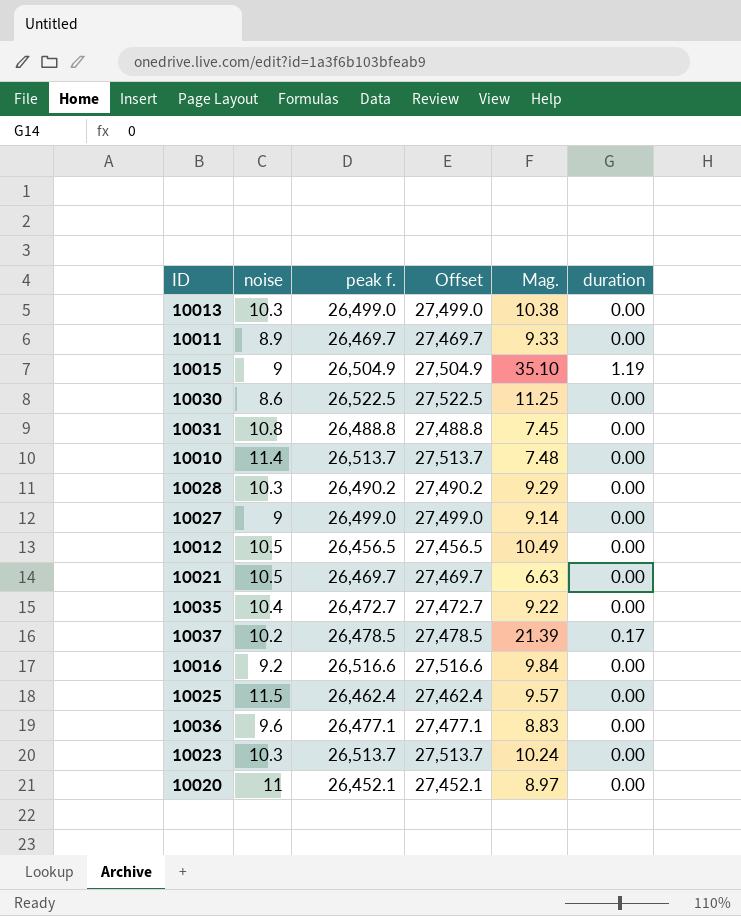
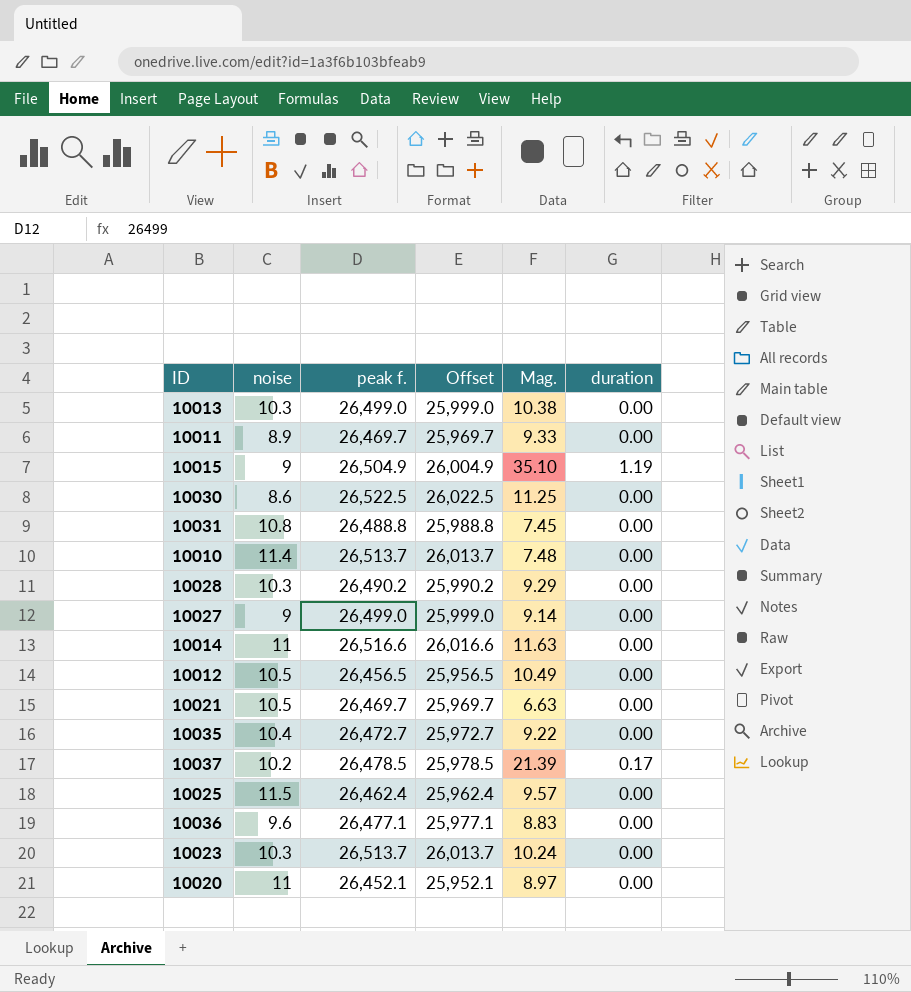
column Offset | formula: [peak f.] + 1000 -> [peak f.] - 500
row 10016: 9.2 | 26,516.6 | 27,516.6 | 9.84 | 0.00 -> none
row 10014: none -> 11 | 26,516.6 | 26,016.6 | 11.63 | 0.00

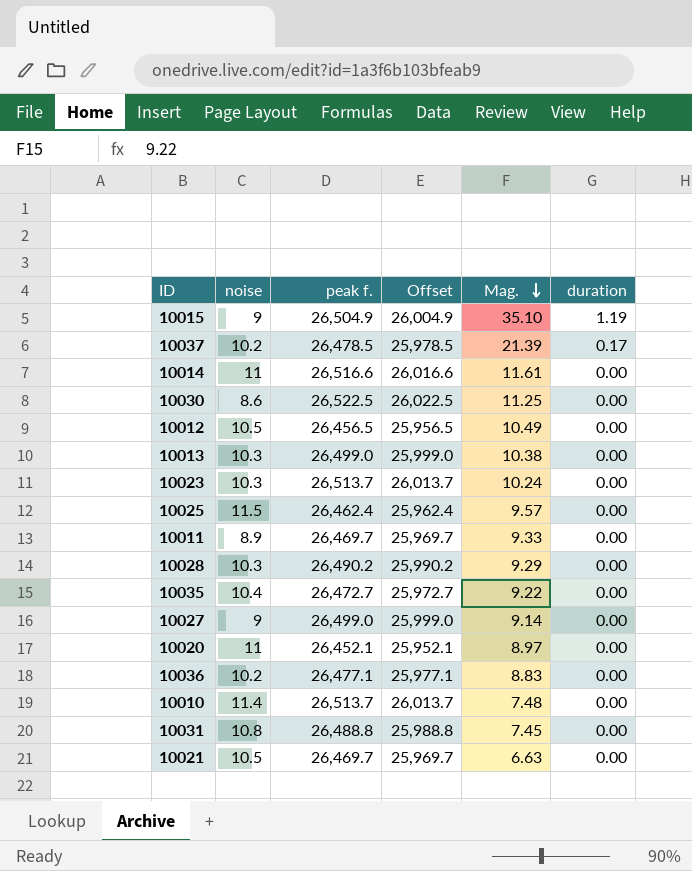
row order: none -> Mag. descending
10014 | Mag.: 11.63 -> 11.61
10036 | noise: 9.6 -> 10.2

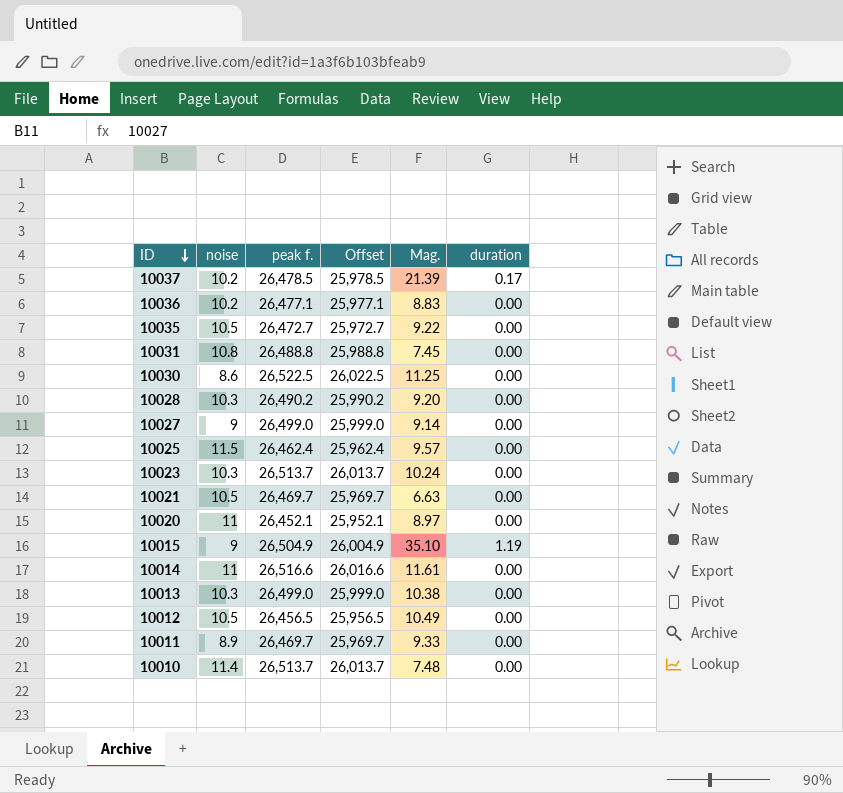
row order: Mag. descending -> ID descending
10035 | noise: 10.4 -> 10.5
10028 | Mag.: 9.29 -> 9.20

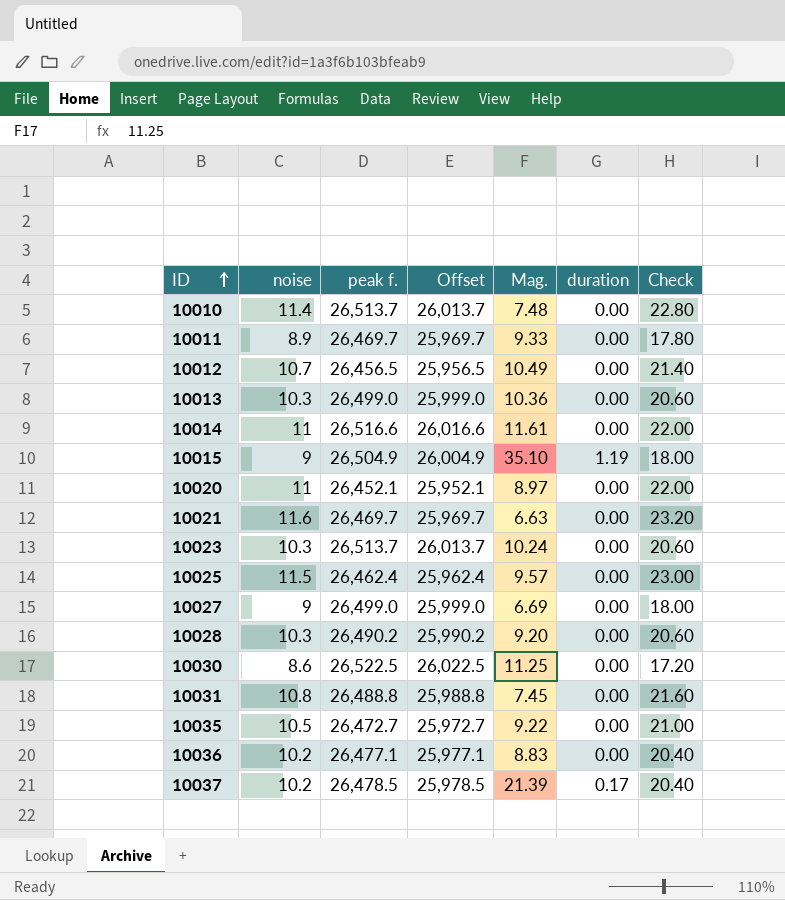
row order: ID descending -> ID ascending
column Check | formula: none -> [noise] * 2
10012 | noise: 10.5 -> 10.7
10013 | Mag.: 10.38 -> 10.36
10021 | noise: 10.5 -> 11.6
10027 | Mag.: 9.14 -> 6.69

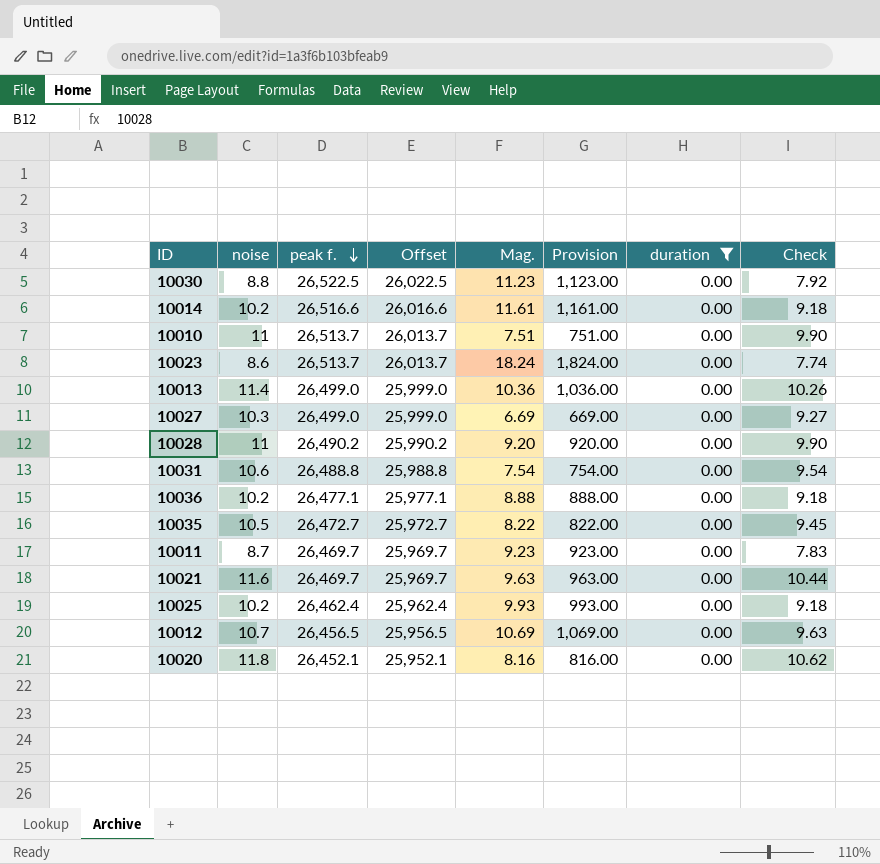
filter: none -> duration = 0.00
row order: ID ascending -> peak f. descending
column Provision | formula: none -> [Mag.] * 100
column Check | formula: [noise] * 2 -> [noise] * 0.9
10030 | noise: 8.6 -> 8.8
10030 | Mag.: 11.25 -> 11.23
10014 | noise: 11 -> 10.2
10010 | noise: 11.4 -> 11
10010 | Mag.: 7.48 -> 7.51
10023 | noise: 10.3 -> 8.6
10023 | Mag.: 10.24 -> 18.24
10013 | noise: 10.3 -> 11.4
10027 | noise: 9 -> 10.3
10028 | noise: 10.3 -> 11
10031 | noise: 10.8 -> 10.6
10031 | Mag.: 7.45 -> 7.54
10036 | Mag.: 8.83 -> 8.88
10035 | Mag.: 9.22 -> 8.22
10011 | noise: 8.9 -> 8.7
10011 | Mag.: 9.33 -> 9.23
10021 | Mag.: 6.63 -> 9.63
10025 | noise: 11.5 -> 10.2
10025 | Mag.: 9.57 -> 9.93
10012 | Mag.: 10.49 -> 10.69
10020 | noise: 11 -> 11.8
10020 | Mag.: 8.97 -> 8.16

